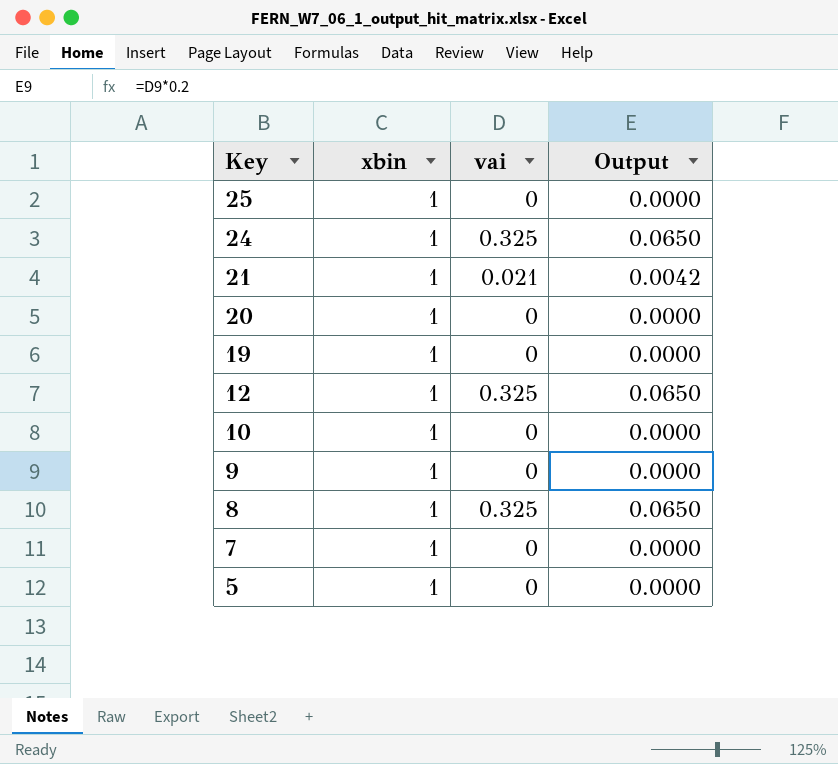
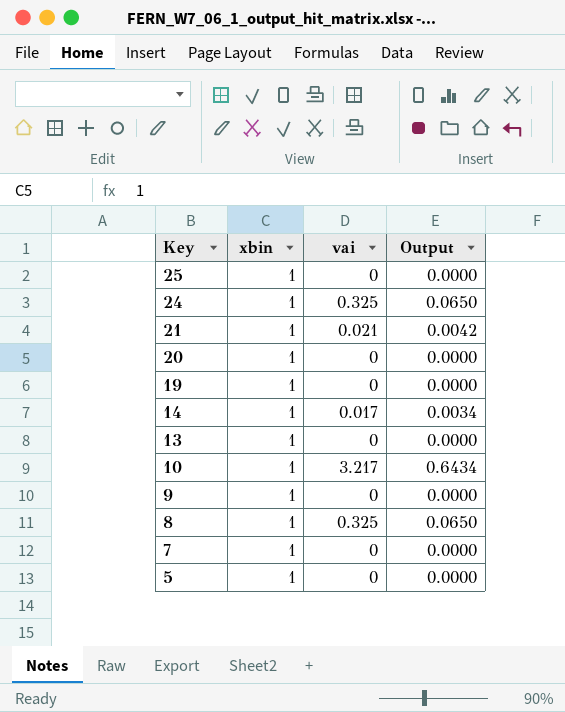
row 12: 1 | 0.325 | 0.0650 -> none
row 14: none -> 1 | 0.017 | 0.0034
row 13: none -> 1 | 0 | 0.0000
10 | vai: 0 -> 3.217
10 | Output: 0.0000 -> 0.6434

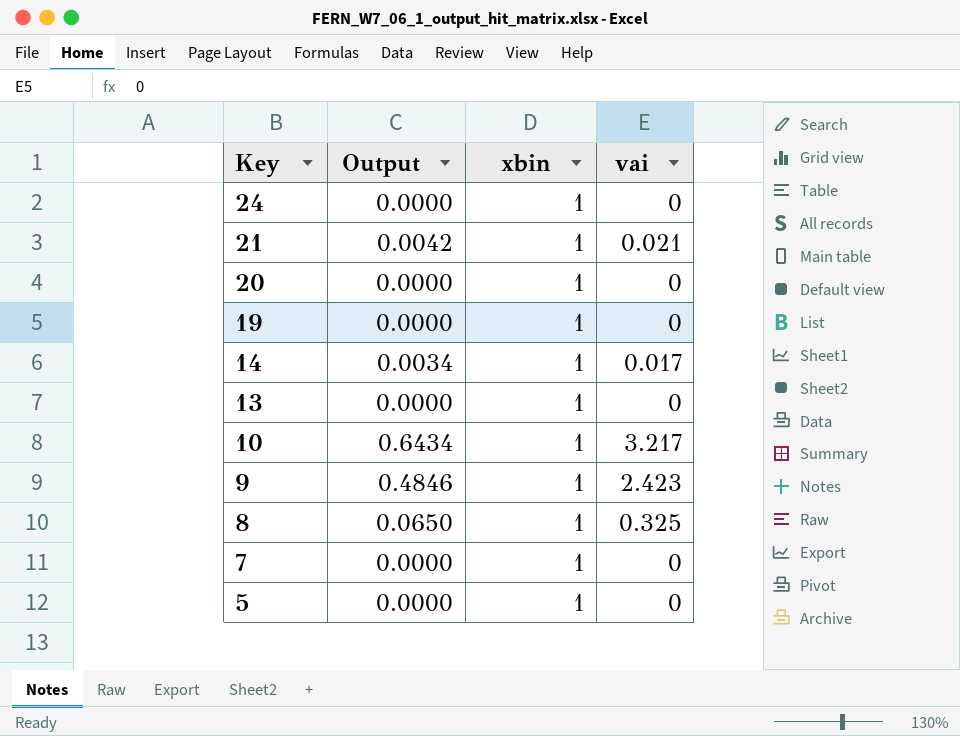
column Output | position: 4 -> 2
row 25: 1 | 0 | 0.0000 -> none
24 | Output: 0.0650 -> 0.0000
24 | vai: 0.325 -> 0
9 | Output: 0.0000 -> 0.4846
9 | vai: 0 -> 2.423

